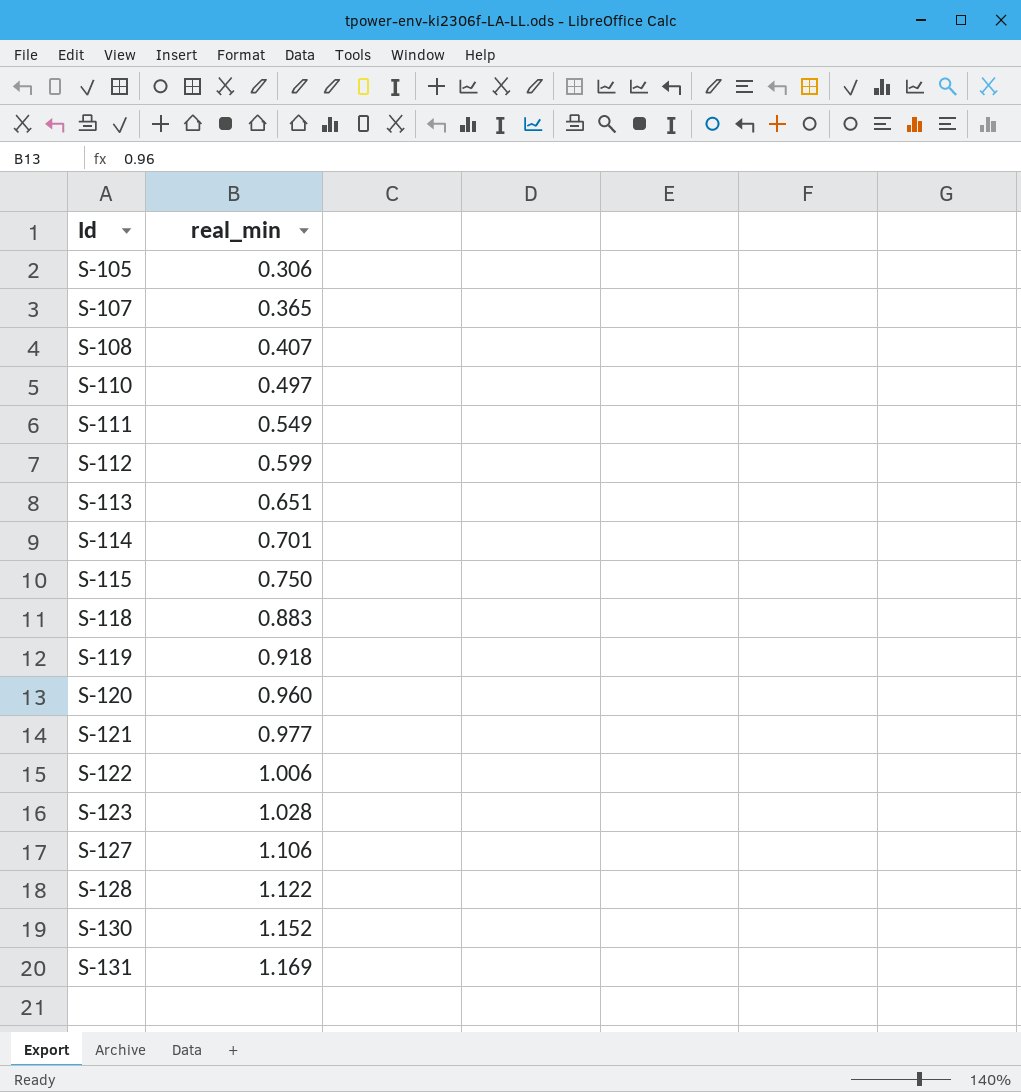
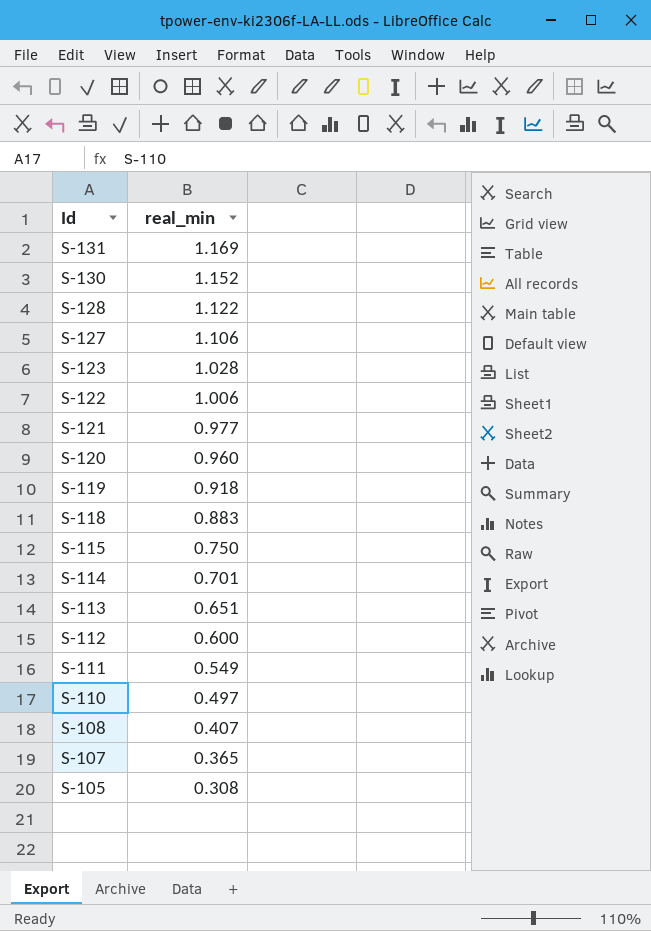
row order: Id ascending -> Id descending
S-112 | real_min: 0.599 -> 0.600
S-105 | real_min: 0.306 -> 0.308

